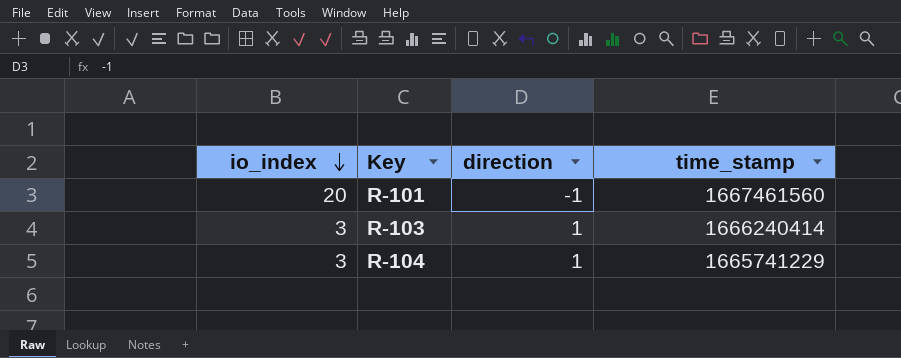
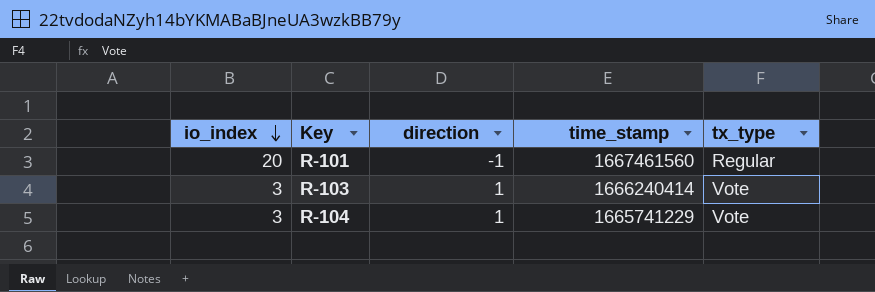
column tx_type | position: none -> 5

